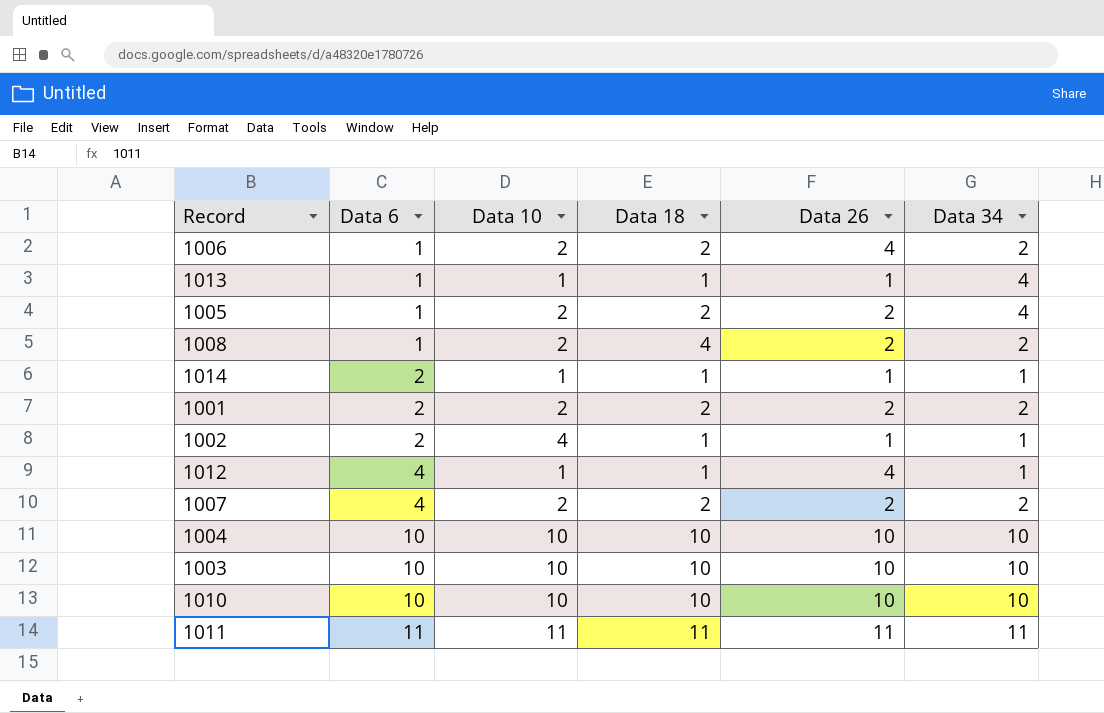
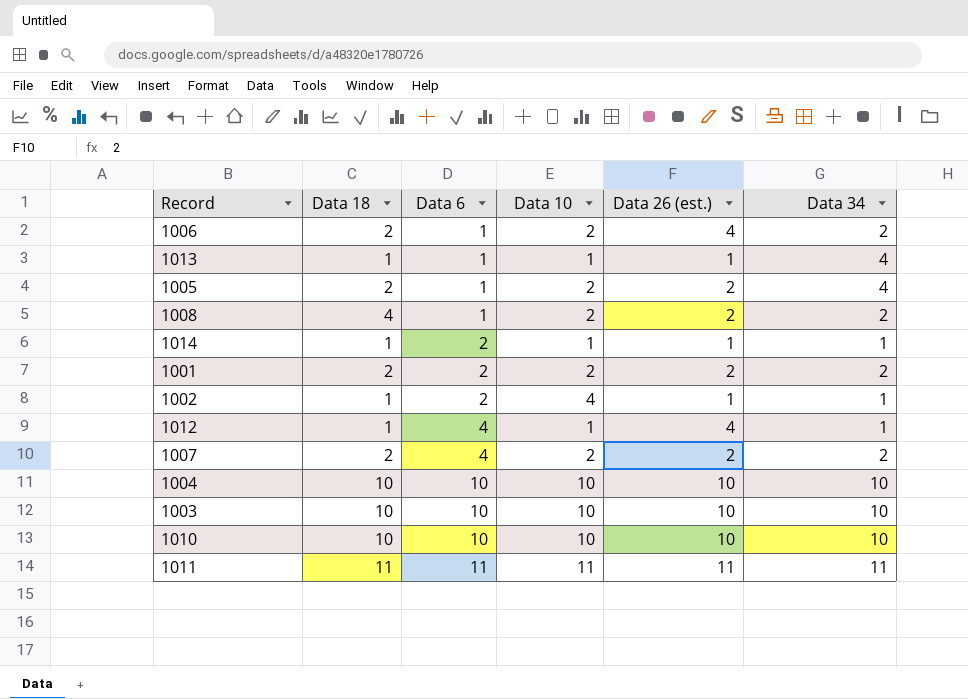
column Data 18 | position: 4 -> 2
column name: Data 26 -> Data 26 (est.)

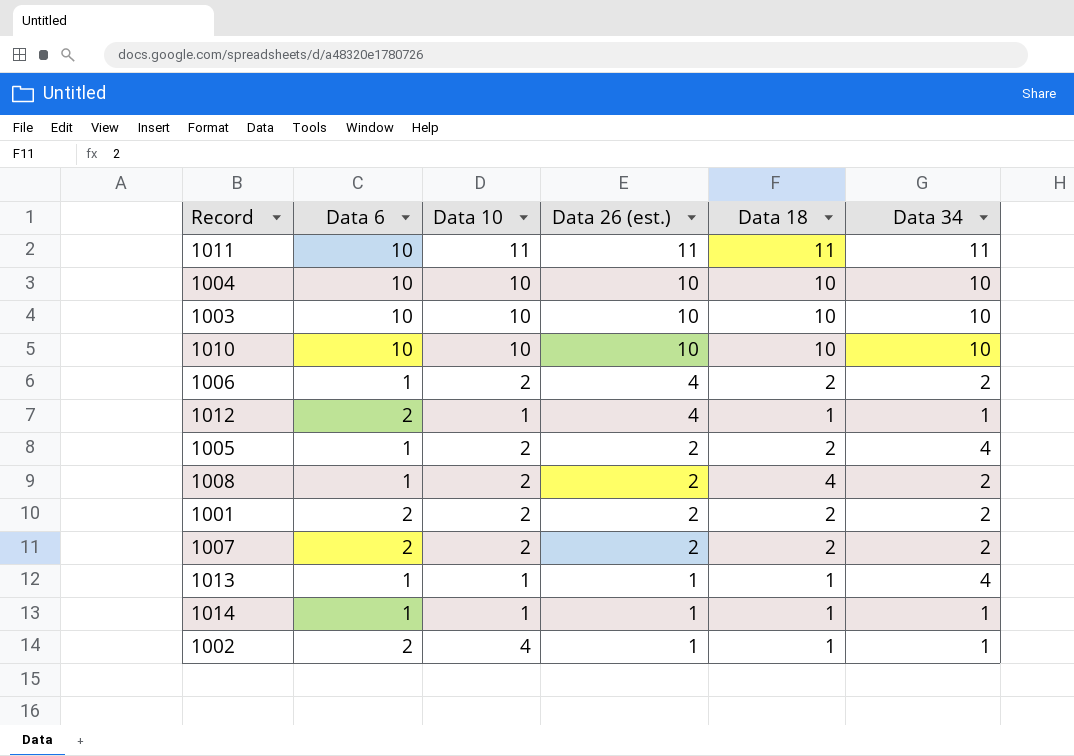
row order: Data 6 ascending -> Data 26 (est.) descending
column Data 18 | position: 2 -> 5
1011 | Data 6: 11 -> 10
1012 | Data 6: 4 -> 2
1007 | Data 6: 4 -> 2
1014 | Data 6: 2 -> 1

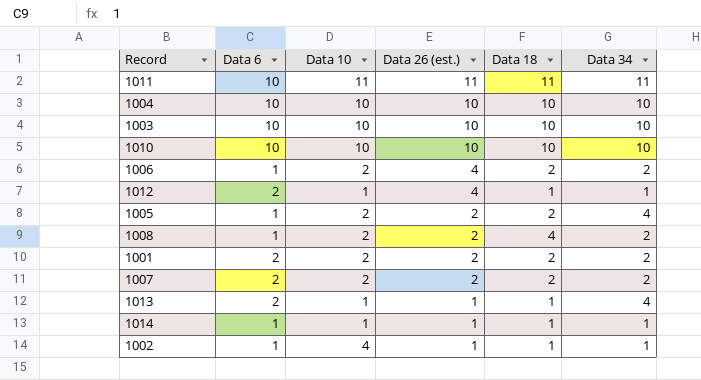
1013 | Data 6: 1 -> 2
1002 | Data 6: 2 -> 1

